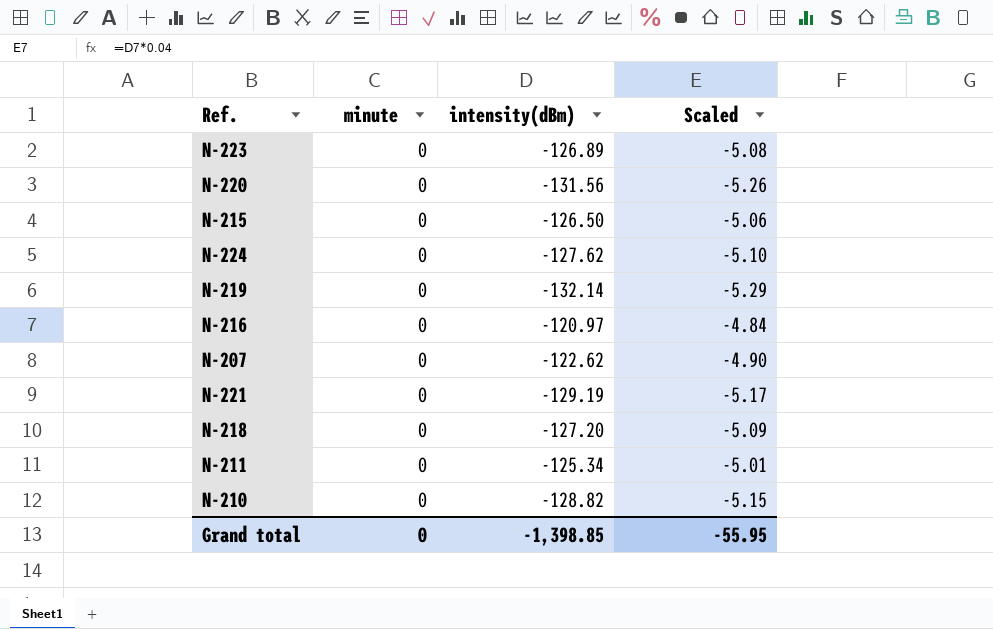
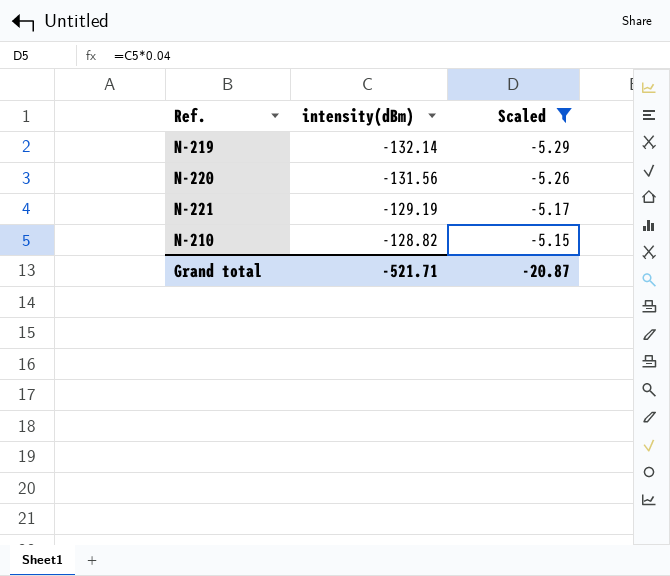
filter: none -> Scaled <= -5.15
row order: none -> intensity(dBm) ascending
column minute | position: 2 -> none
Grand total | intensity(dBm): -1,398.85 -> -521.71
Grand total | Scaled: -55.95 -> -20.87

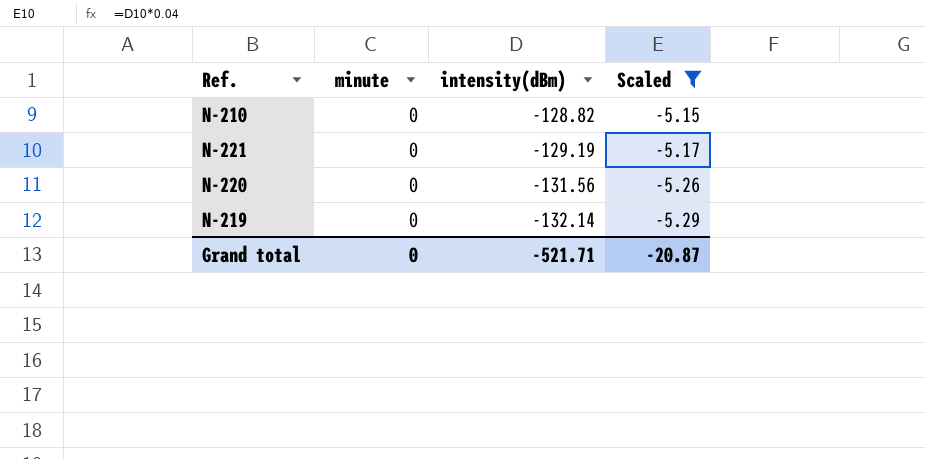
row order: intensity(dBm) ascending -> intensity(dBm) descending
column minute | position: none -> 2

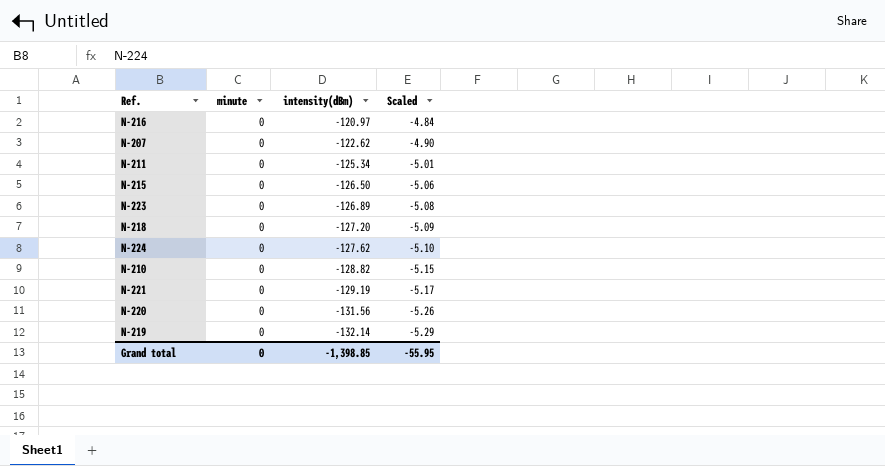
filter: Scaled <= -5.15 -> none
Grand total | intensity(dBm): -521.71 -> -1,398.85
Grand total | Scaled: -20.87 -> -55.95

